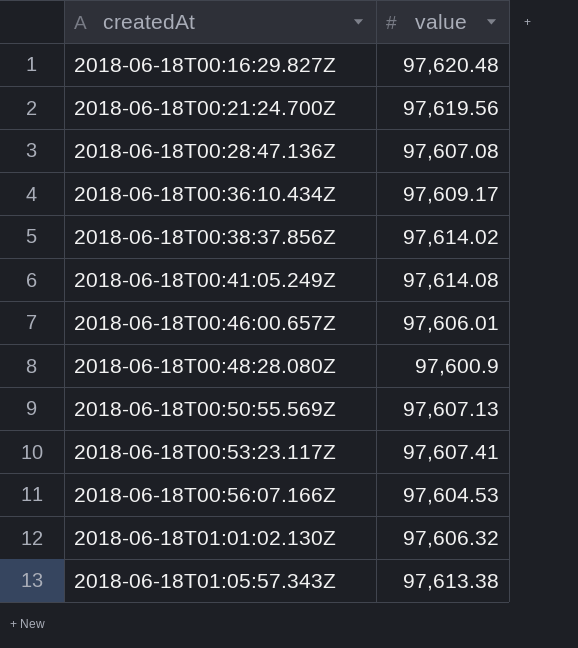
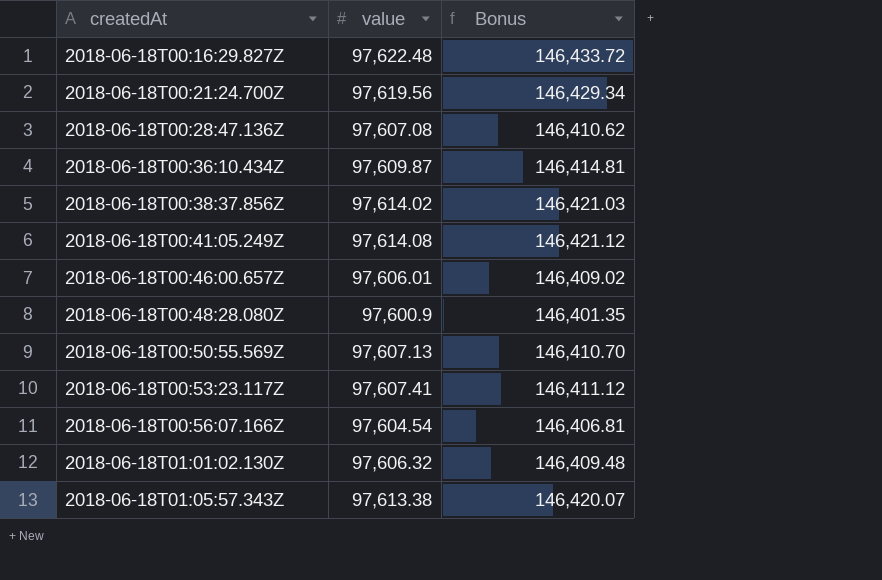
column Bonus | formula: none -> [value] * 1.5
2018-06-18T00:16:29.827Z | value: 97,620.48 -> 97,622.48
2018-06-18T00:36:10.434Z | value: 97,609.17 -> 97,609.87
2018-06-18T00:56:07.166Z | value: 97,604.53 -> 97,604.54

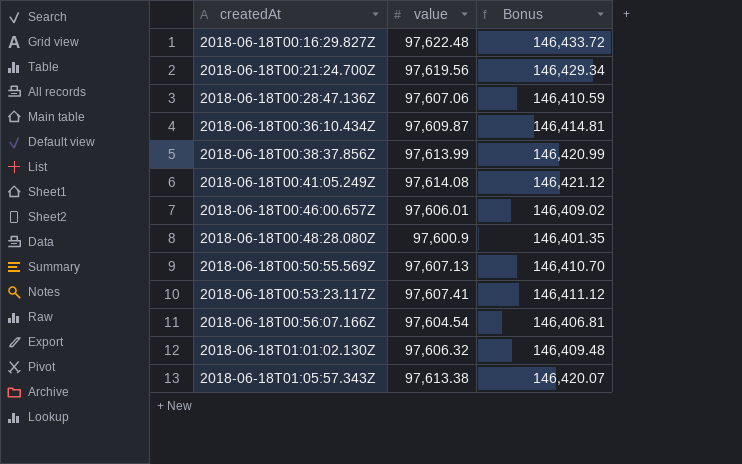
2018-06-18T00:28:47.136Z | value: 97,607.08 -> 97,607.06
2018-06-18T00:28:47.136Z | Bonus: 146,410.62 -> 146,410.59
2018-06-18T00:38:37.856Z | value: 97,614.02 -> 97,613.99
2018-06-18T00:38:37.856Z | Bonus: 146,421.03 -> 146,420.99

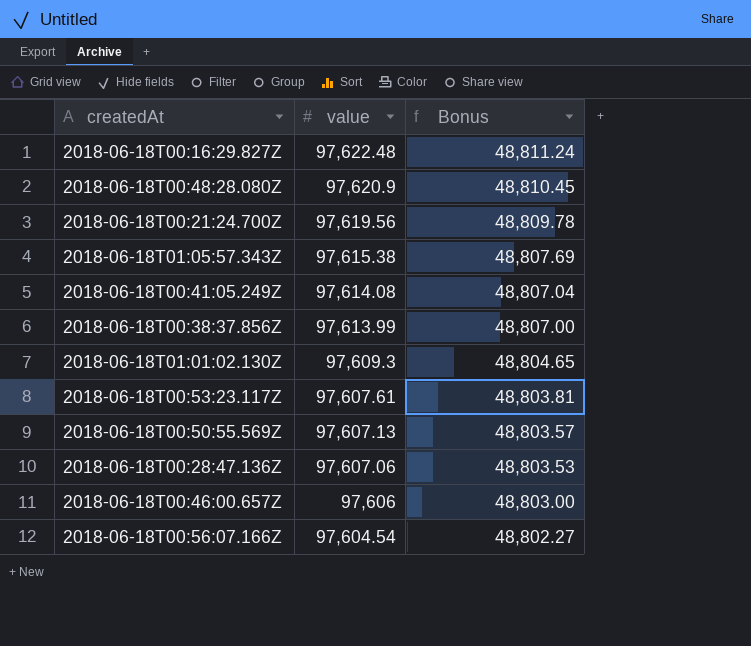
row order: createdAt ascending -> value descending
column Bonus | formula: [value] * 1.5 -> [value] * 0.5
row 2018-06-18T00:36:10.434Z: 97,609.87 | 146,414.81 -> none
2018-06-18T00:48:28.080Z | value: 97,600.9 -> 97,620.9
2018-06-18T01:05:57.343Z | value: 97,613.38 -> 97,615.38
2018-06-18T01:01:02.130Z | value: 97,606.32 -> 97,609.3
2018-06-18T00:53:23.117Z | value: 97,607.41 -> 97,607.61
2018-06-18T00:46:00.657Z | value: 97,606.01 -> 97,606

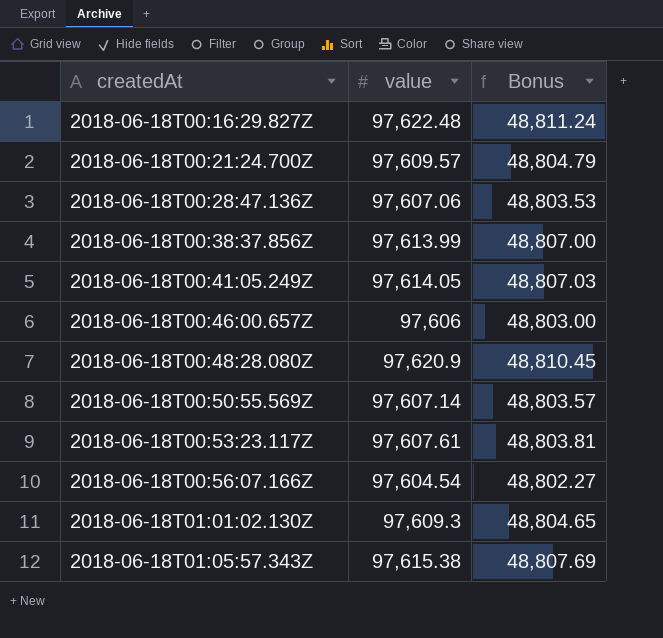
row order: value descending -> createdAt ascending
2018-06-18T00:21:24.700Z | value: 97,619.56 -> 97,609.57
2018-06-18T00:21:24.700Z | Bonus: 48,809.78 -> 48,804.79
2018-06-18T00:41:05.249Z | value: 97,614.08 -> 97,614.05
2018-06-18T00:41:05.249Z | Bonus: 48,807.04 -> 48,807.03
2018-06-18T00:50:55.569Z | value: 97,607.13 -> 97,607.14

